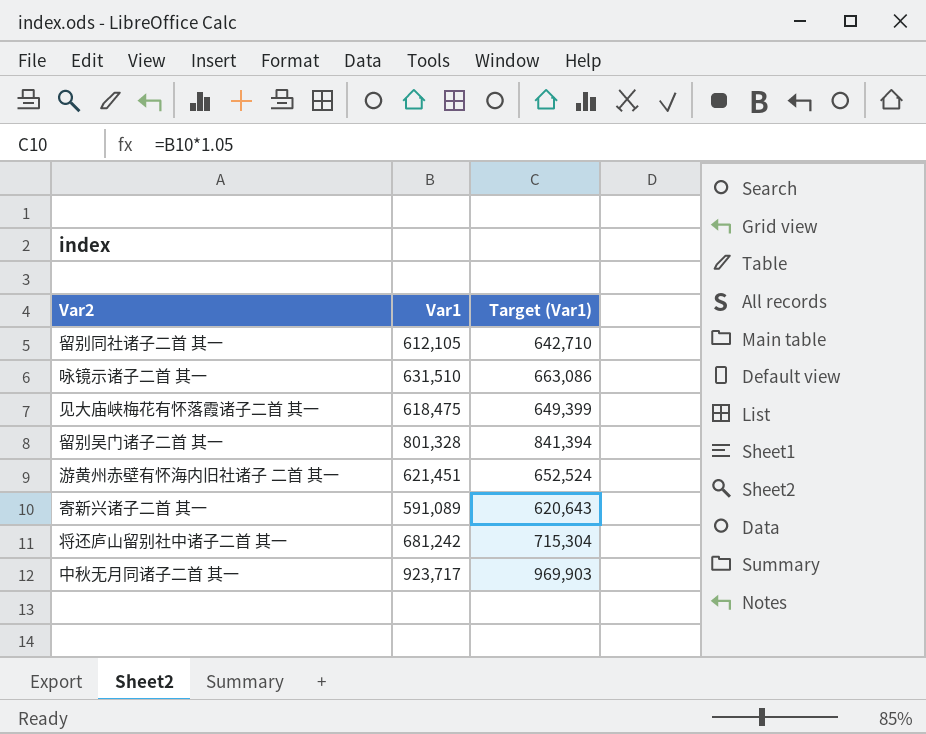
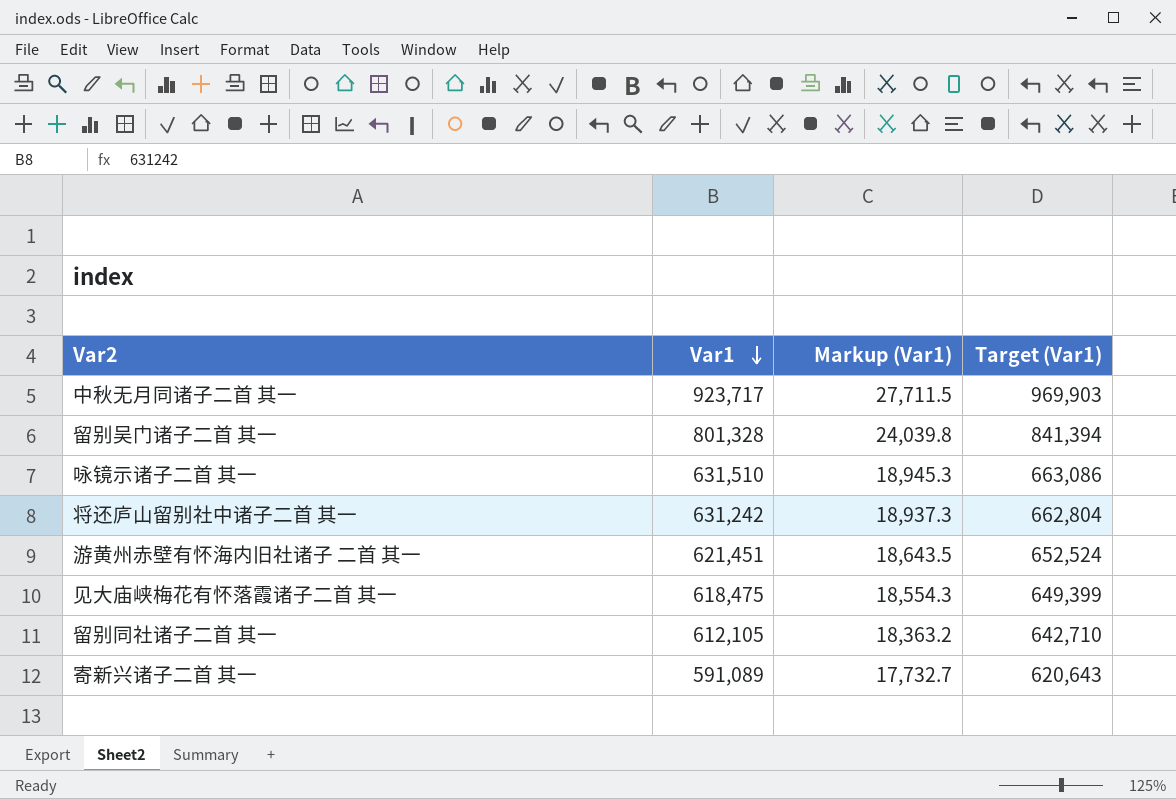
row order: none -> Var1 descending
column Markup (Var1) | formula: none -> [Var1] * 0.03
将还庐山留别社中诸子二首 其一 | Var1: 681,242 -> 631,242
将还庐山留别社中诸子二首 其一 | Target (Var1): 715,304 -> 662,804

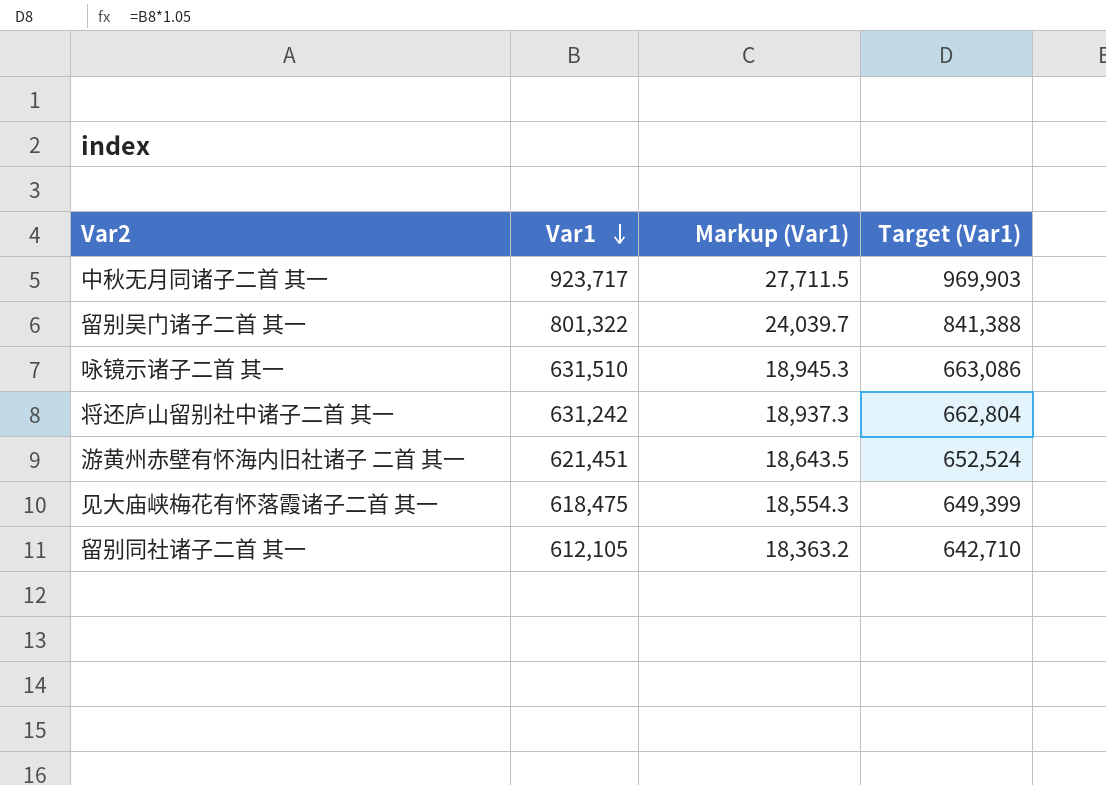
row 寄新兴诸子二首 其一: 591,089 | 17,732.7 | 620,643 -> none
留别吴门诸子二首 其一 | Var1: 801,328 -> 801,322
留别吴门诸子二首 其一 | Markup (Var1): 24,039.8 -> 24,039.7
留别吴门诸子二首 其一 | Target (Var1): 841,394 -> 841,388

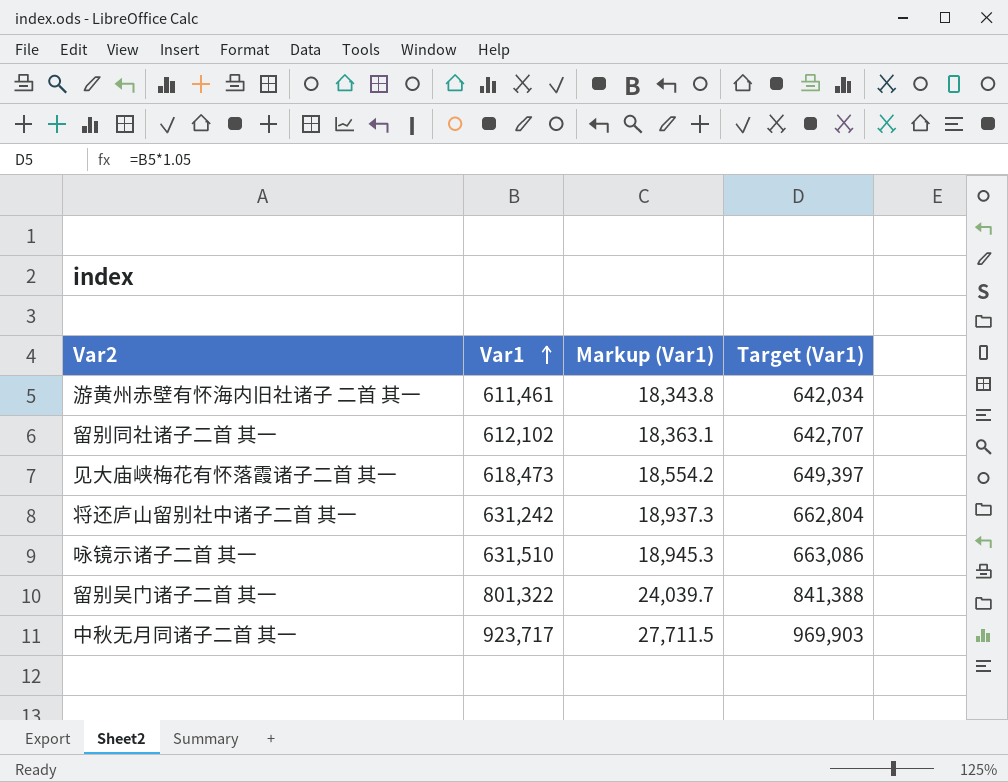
row order: Var1 descending -> Var1 ascending
游黄州赤壁有怀海内旧社诸子 二首 其一 | Var1: 621,451 -> 611,461
游黄州赤壁有怀海内旧社诸子 二首 其一 | Markup (Var1): 18,643.5 -> 18,343.8
游黄州赤壁有怀海内旧社诸子 二首 其一 | Target (Var1): 652,524 -> 642,034
留别同社诸子二首 其一 | Var1: 612,105 -> 612,102
留别同社诸子二首 其一 | Markup (Var1): 18,363.2 -> 18,363.1
留别同社诸子二首 其一 | Target (Var1): 642,710 -> 642,707
见大庙峡梅花有怀落霞诸子二首 其一 | Var1: 618,475 -> 618,473
见大庙峡梅花有怀落霞诸子二首 其一 | Markup (Var1): 18,554.3 -> 18,554.2
见大庙峡梅花有怀落霞诸子二首 其一 | Target (Var1): 649,399 -> 649,397

